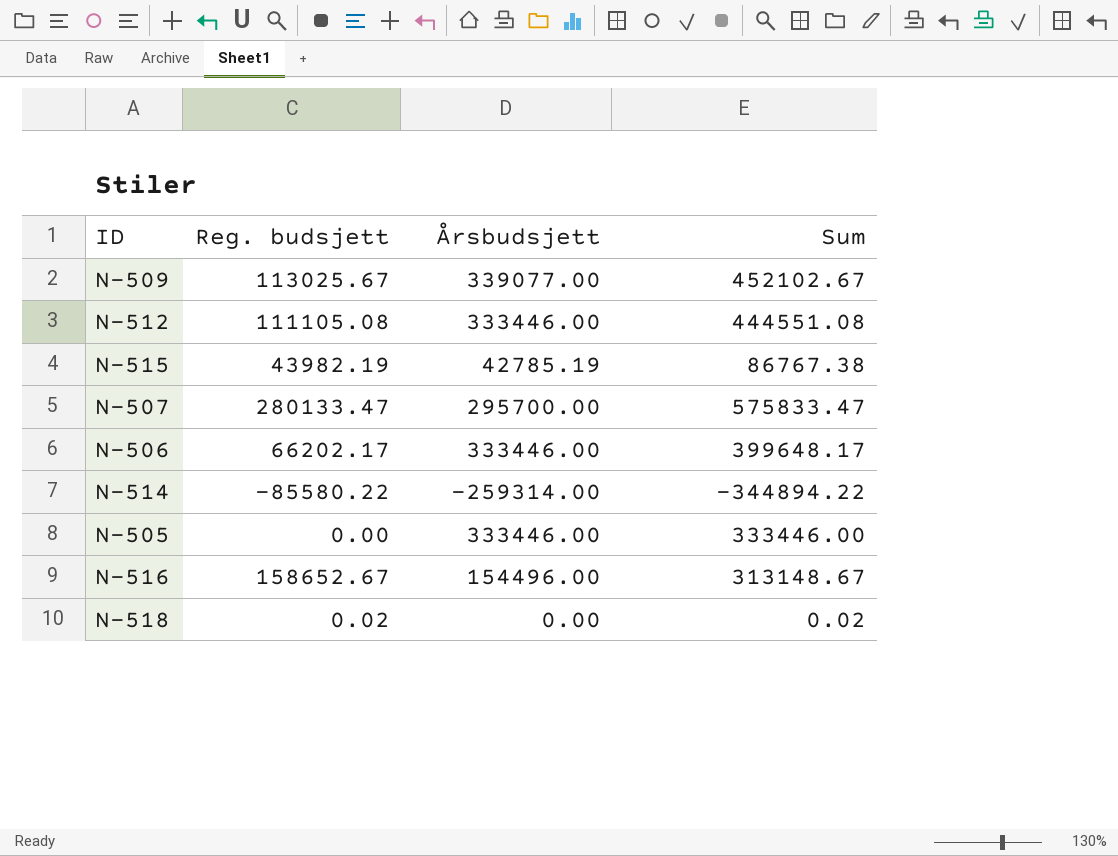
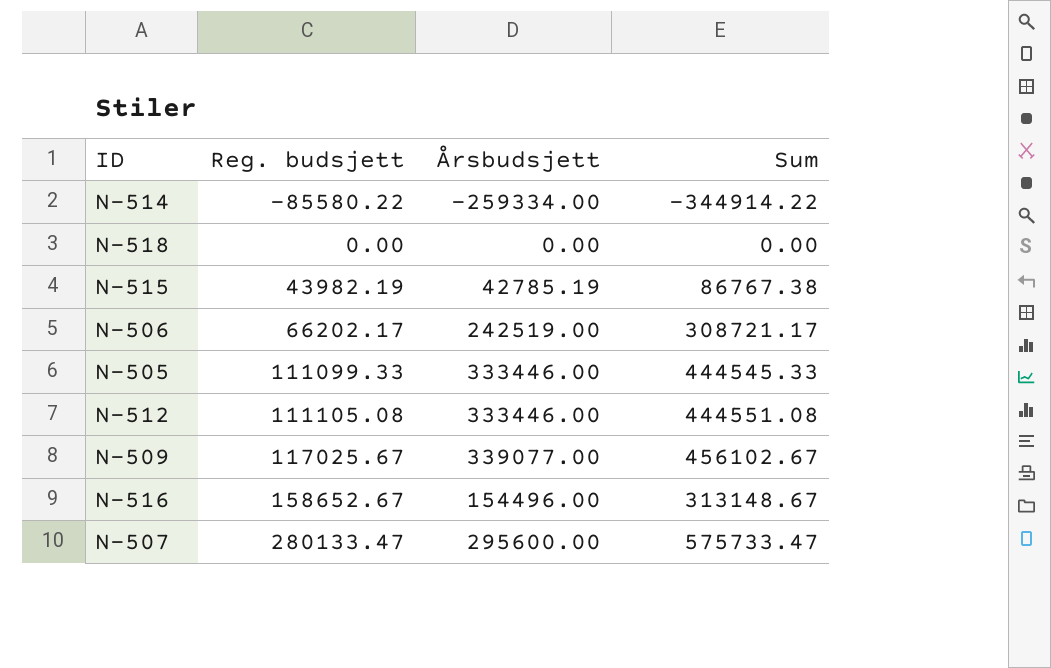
row order: none -> Reg. budsjett ascending
N-514 | Årsbudsjett: -259314.00 -> -259334.00
N-514 | Sum: -344894.22 -> -344914.22
N-518 | Reg. budsjett: 0.02 -> 0.00
N-518 | Sum: 0.02 -> 0.00
N-506 | Årsbudsjett: 333446.00 -> 242519.00
N-506 | Sum: 399648.17 -> 308721.17
N-505 | Reg. budsjett: 0.00 -> 111099.33
N-505 | Sum: 333446.00 -> 444545.33
N-509 | Reg. budsjett: 113025.67 -> 117025.67
N-509 | Sum: 452102.67 -> 456102.67
N-507 | Årsbudsjett: 295700.00 -> 295600.00
N-507 | Sum: 575833.47 -> 575733.47

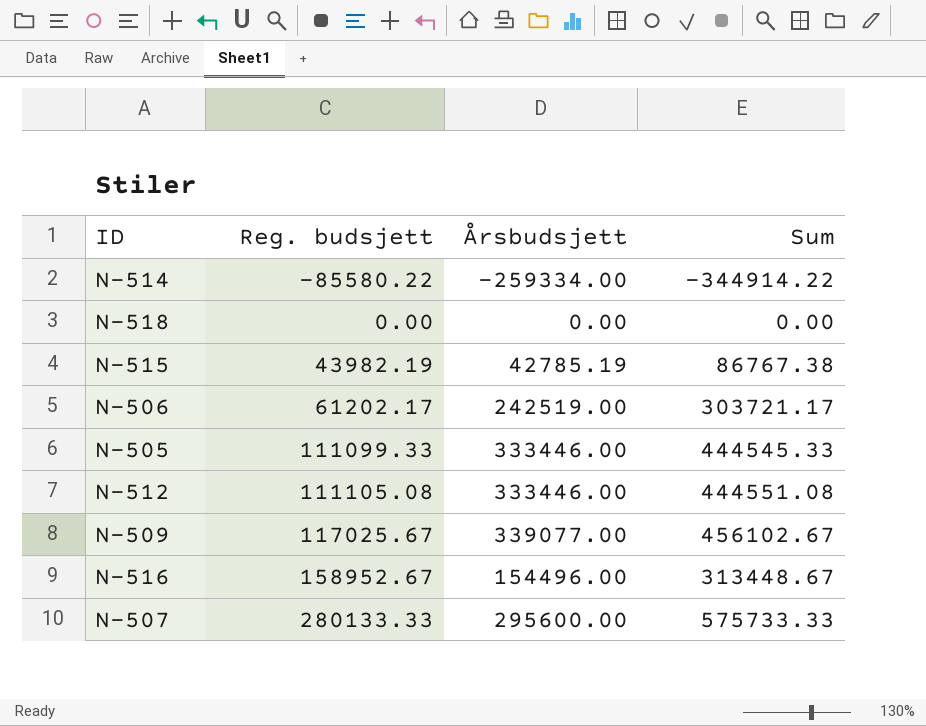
N-506 | Reg. budsjett: 66202.17 -> 61202.17
N-506 | Sum: 308721.17 -> 303721.17
N-516 | Reg. budsjett: 158652.67 -> 158952.67
N-516 | Sum: 313148.67 -> 313448.67
N-507 | Reg. budsjett: 280133.47 -> 280133.33
N-507 | Sum: 575733.47 -> 575733.33

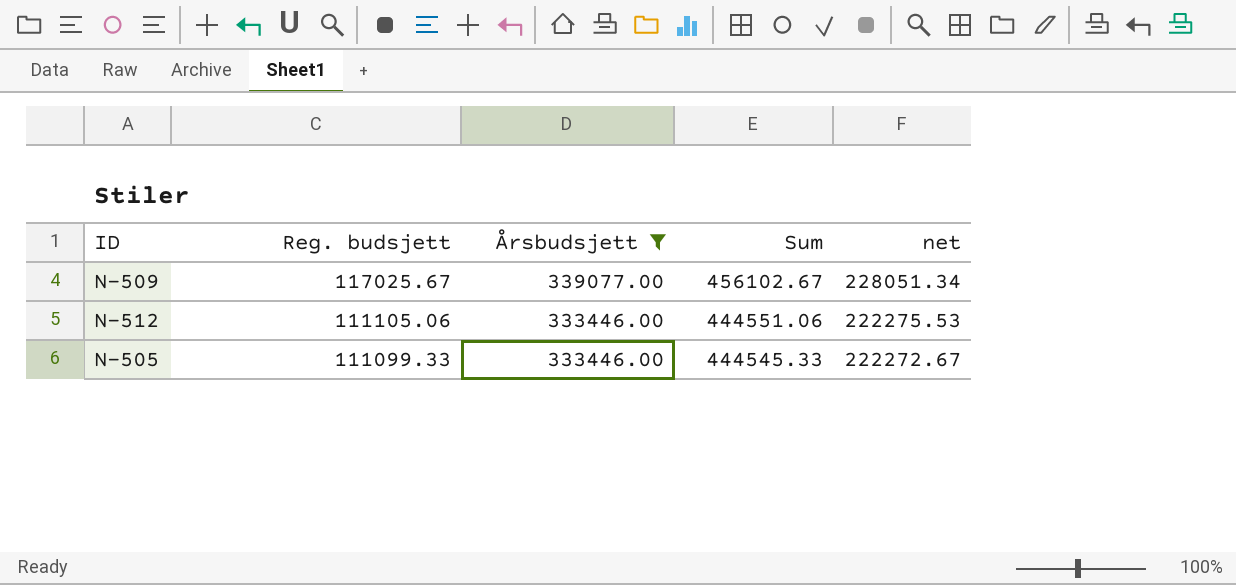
filter: none -> Årsbudsjett >= 333446.00
row order: Reg. budsjett ascending -> Reg. budsjett descending
column net | formula: none -> [Sum] * 0.5
N-512 | Reg. budsjett: 111105.08 -> 111105.06
N-512 | Sum: 444551.08 -> 444551.06

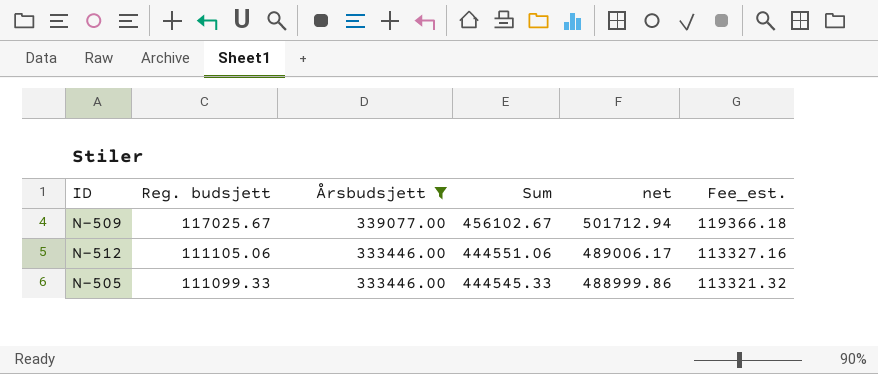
column net | formula: [Sum] * 0.5 -> [Sum] * 1.1
column Fee_est. | formula: none -> [Reg. budsjett] * 1.02

